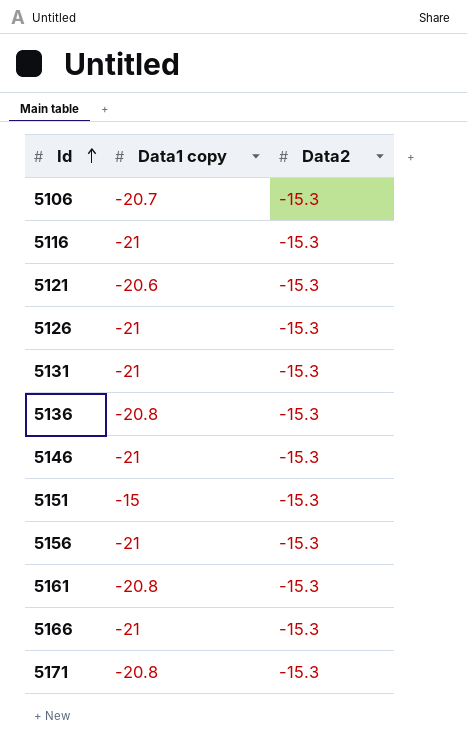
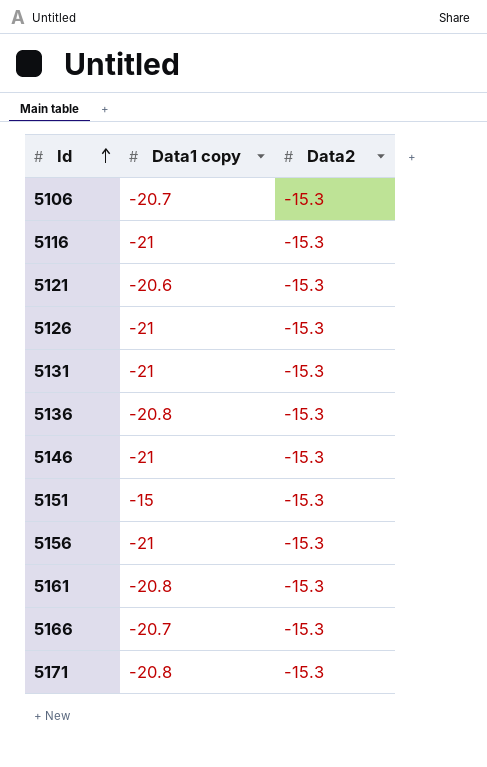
5166 | Data1 copy: -21 -> -20.7

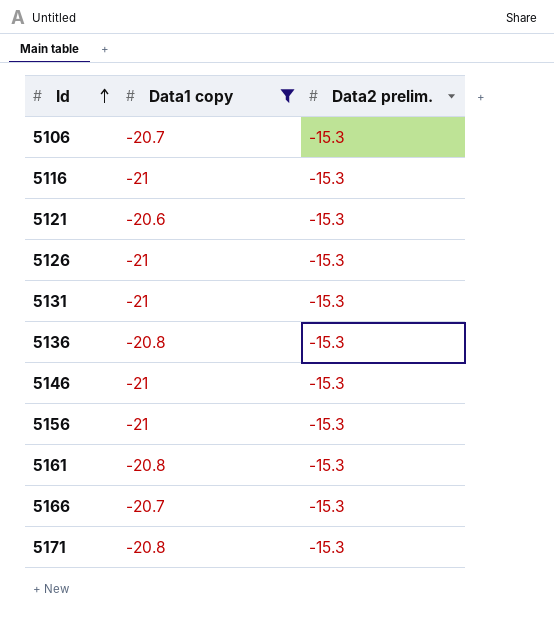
filter: none -> Data1 copy != -15
column name: Data2 -> Data2 prelim.

